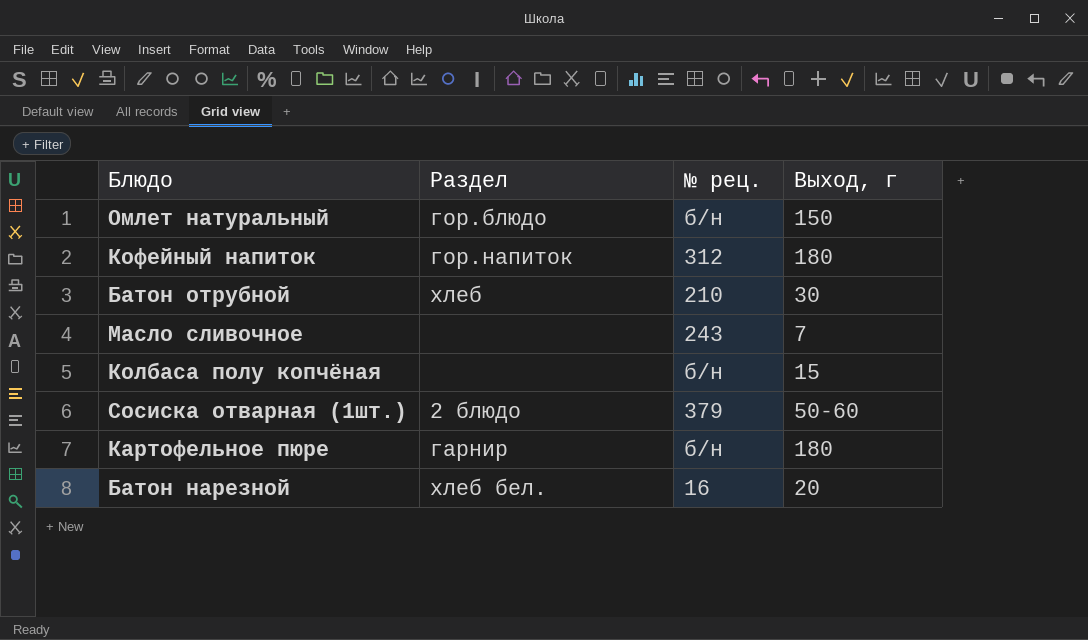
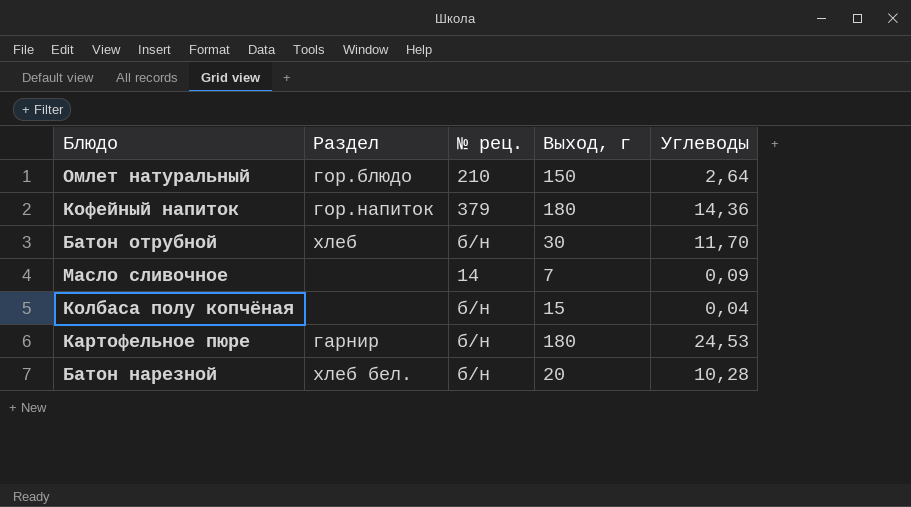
column Углеводы | position: none -> 5
row Сосиска отварная (1шт.): 2 блюдо | 379 | 50-60 -> none
Омлет натуральный | № рец.: б/н -> 210
Кофейный напиток | № рец.: 312 -> 379
Батон отрубной | № рец.: 210 -> б/н
Масло сливочное | № рец.: 243 -> 14
Батон нарезной | № рец.: 16 -> б/н

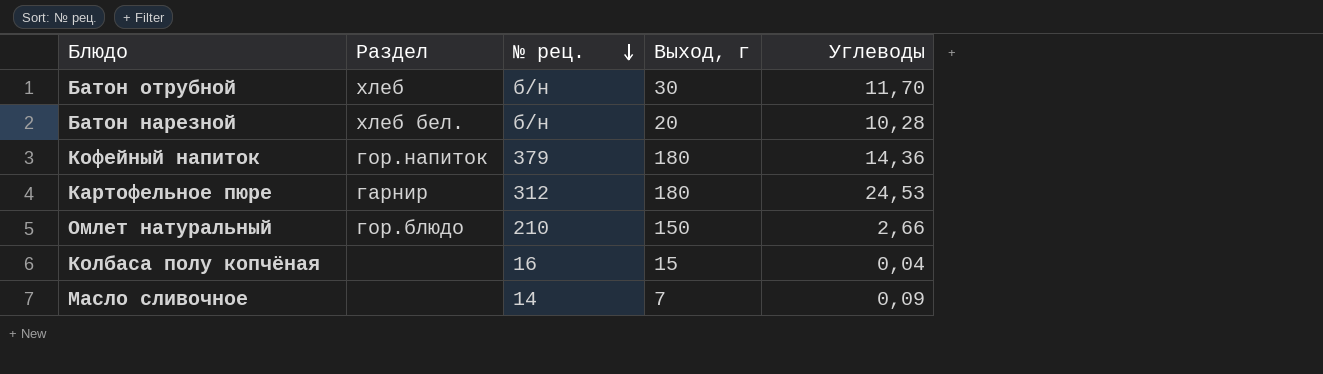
row order: none -> № рец. descending
Картофельное пюре | № рец.: б/н -> 312
Омлет натуральный | Углеводы: 2,64 -> 2,66
Колбаса полу копчёная | № рец.: б/н -> 16

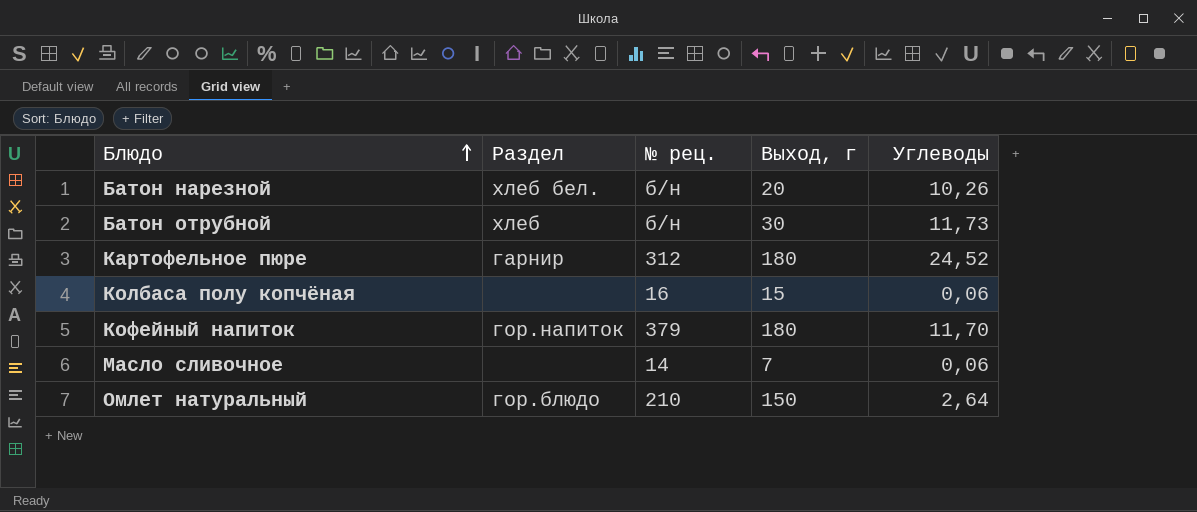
row order: № рец. descending -> Блюдо ascending
Батон нарезной | Углеводы: 10,28 -> 10,26
Батон отрубной | Углеводы: 11,70 -> 11,73
Картофельное пюре | Углеводы: 24,53 -> 24,52
Колбаса полу копчёная | Углеводы: 0,04 -> 0,06
Кофейный напиток | Углеводы: 14,36 -> 11,70
Масло сливочное | Углеводы: 0,09 -> 0,06
Омлет натуральный | Углеводы: 2,66 -> 2,64

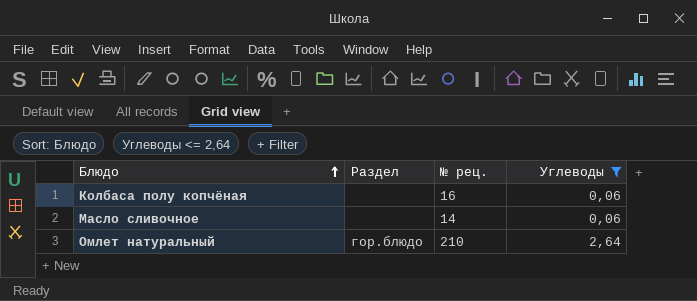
filter: none -> Углеводы <= 2,64
column Выход, г | position: 4 -> none

